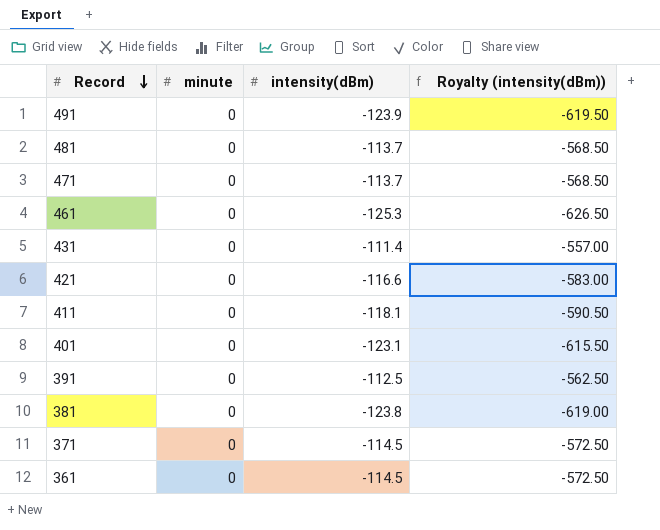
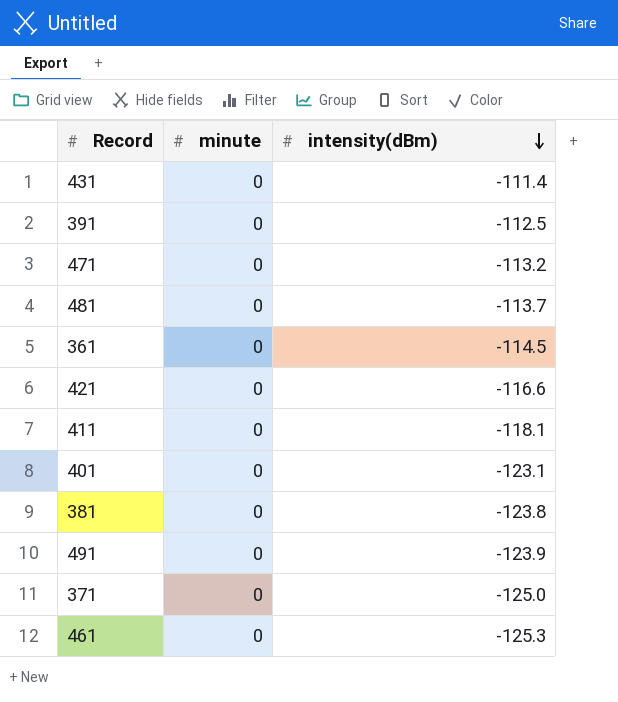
row order: Record descending -> intensity(dBm) descending
column Royalty (intensity(dBm)) | formula: [intensity(dBm)] * 5 -> none
471 | intensity(dBm): -113.7 -> -113.2
371 | intensity(dBm): -114.5 -> -125.0

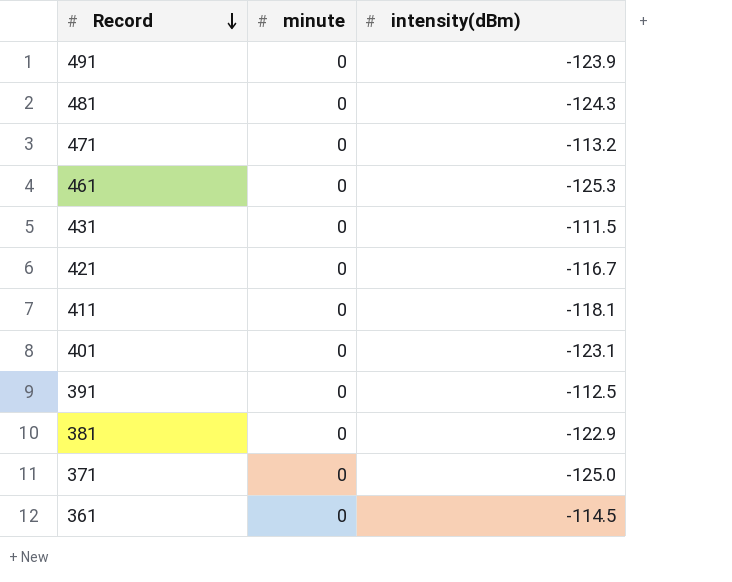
row order: intensity(dBm) descending -> Record descending
481 | intensity(dBm): -113.7 -> -124.3
431 | intensity(dBm): -111.4 -> -111.5
421 | intensity(dBm): -116.6 -> -116.7
381 | intensity(dBm): -123.8 -> -122.9

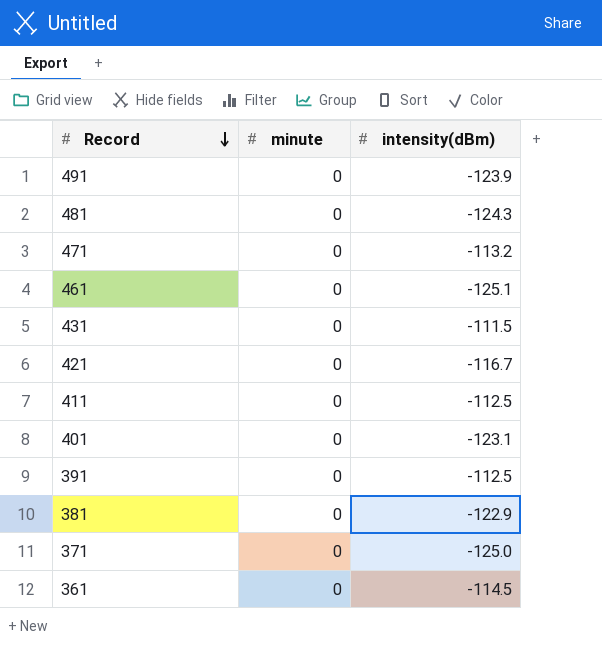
461 | intensity(dBm): -125.3 -> -125.1
411 | intensity(dBm): -118.1 -> -112.5

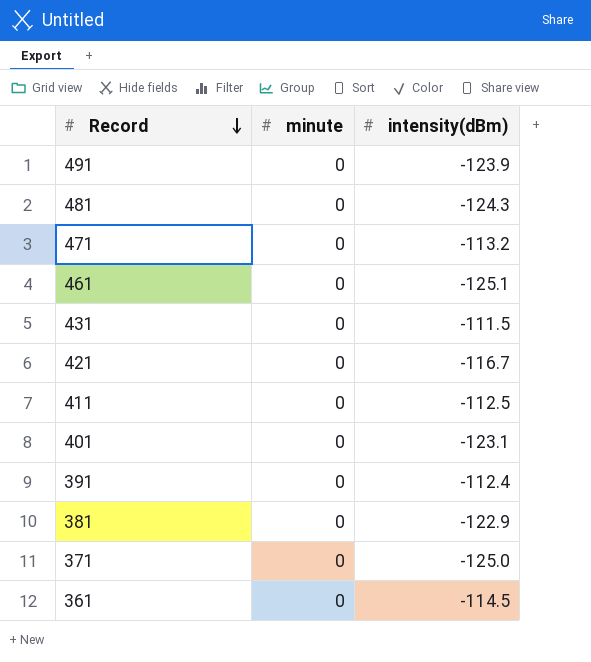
391 | intensity(dBm): -112.5 -> -112.4

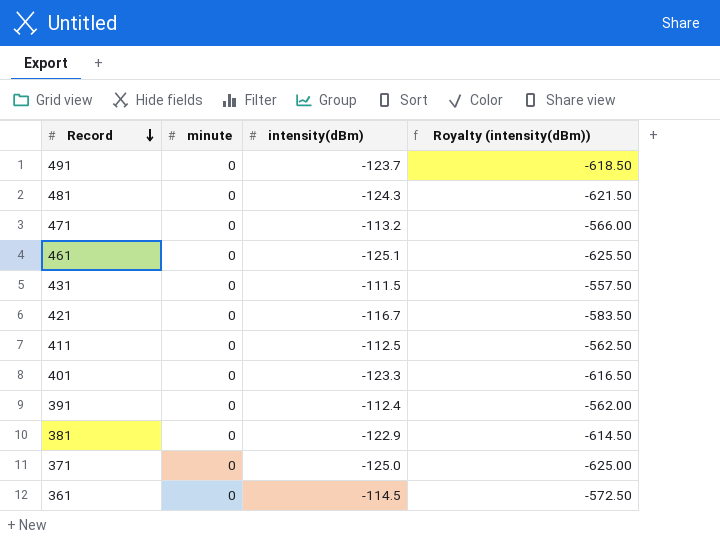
column Royalty (intensity(dBm)) | formula: none -> [intensity(dBm)] * 5
491 | intensity(dBm): -123.9 -> -123.7
401 | intensity(dBm): -123.1 -> -123.3

